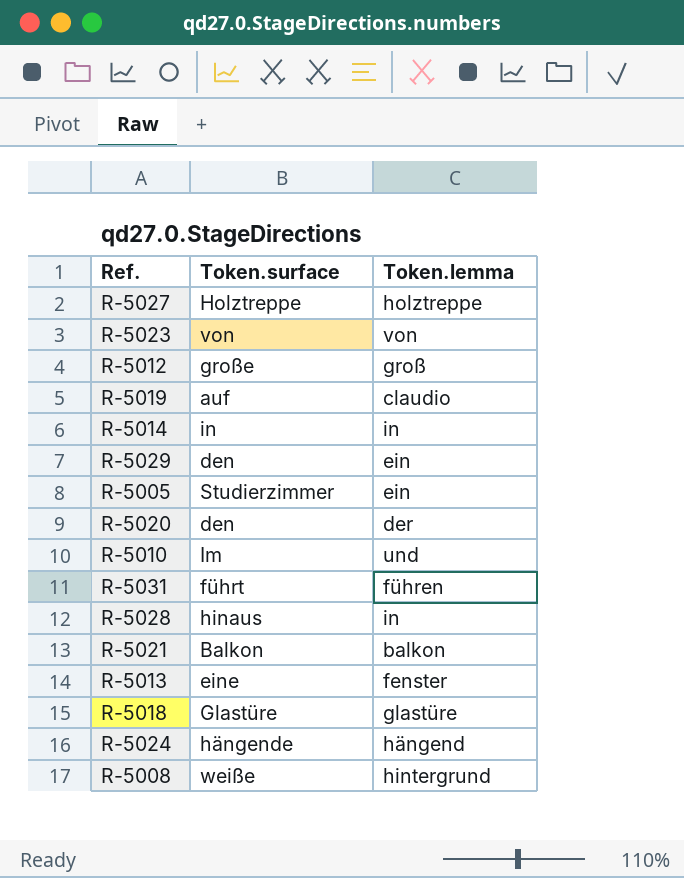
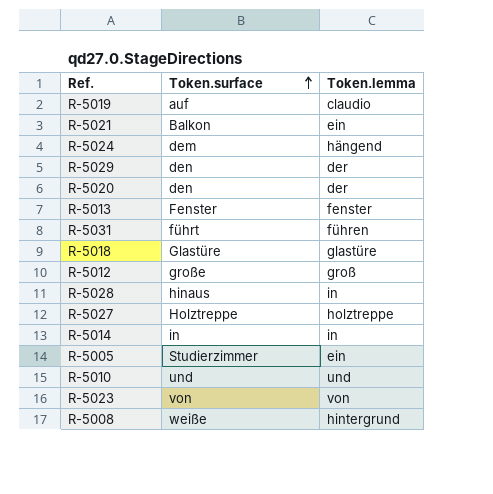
row order: none -> Token.surface ascending
R-5021 | Token.lemma: balkon -> ein
R-5024 | Token.surface: hängende -> dem
R-5029 | Token.lemma: ein -> der
R-5013 | Token.surface: eine -> Fenster
R-5010 | Token.surface: Im -> und

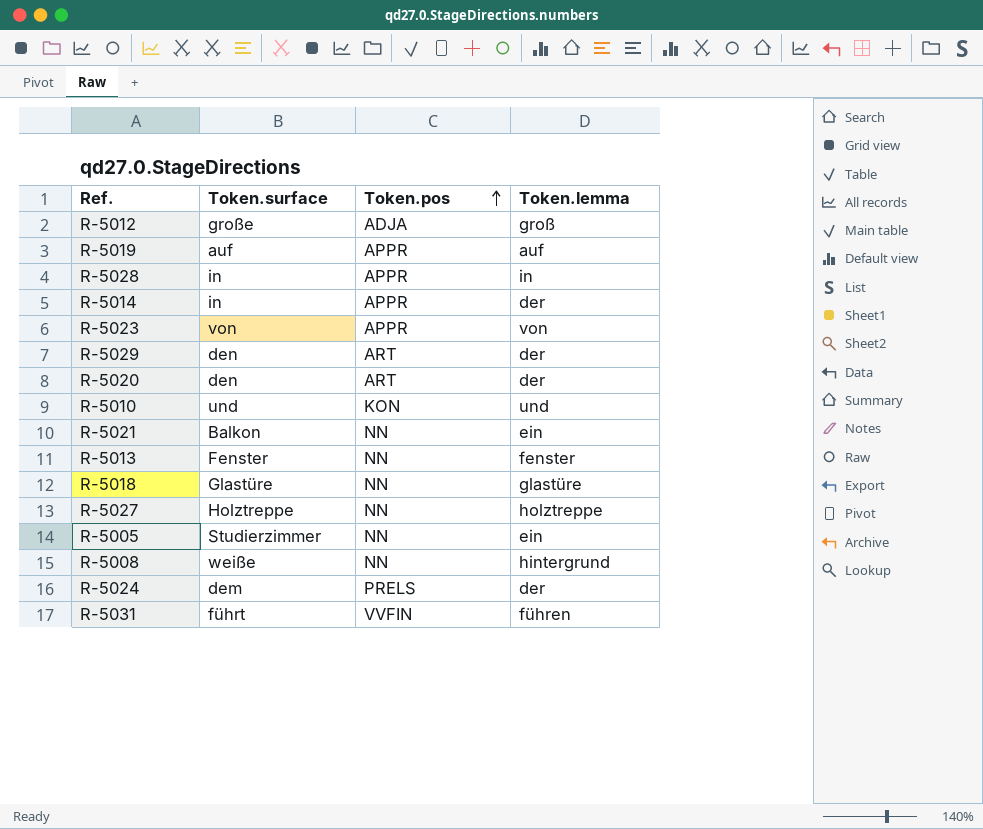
row order: Token.surface ascending -> Token.pos ascending
column Token.pos | position: none -> 3
R-5019 | Token.lemma: claudio -> auf
R-5028 | Token.surface: hinaus -> in
R-5014 | Token.lemma: in -> der
R-5024 | Token.lemma: hängend -> der

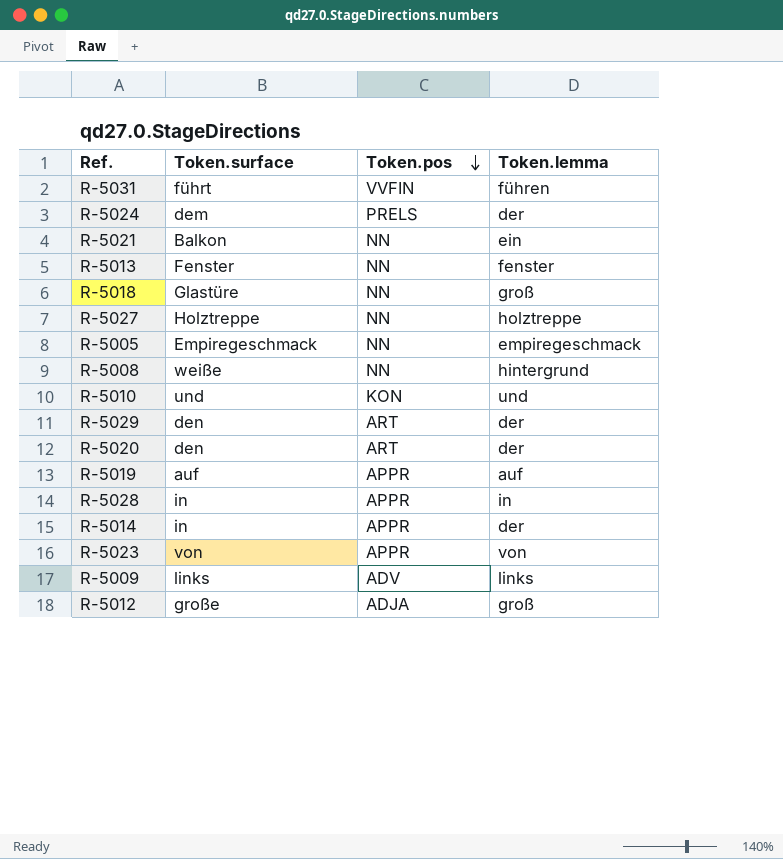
row order: Token.pos ascending -> Token.pos descending
R-5018 | Token.lemma: glastüre -> groß
R-5005 | Token.surface: Studierzimmer -> Empiregeschmack
R-5005 | Token.lemma: ein -> empiregeschmack
row R-5009: none -> links | ADV | links

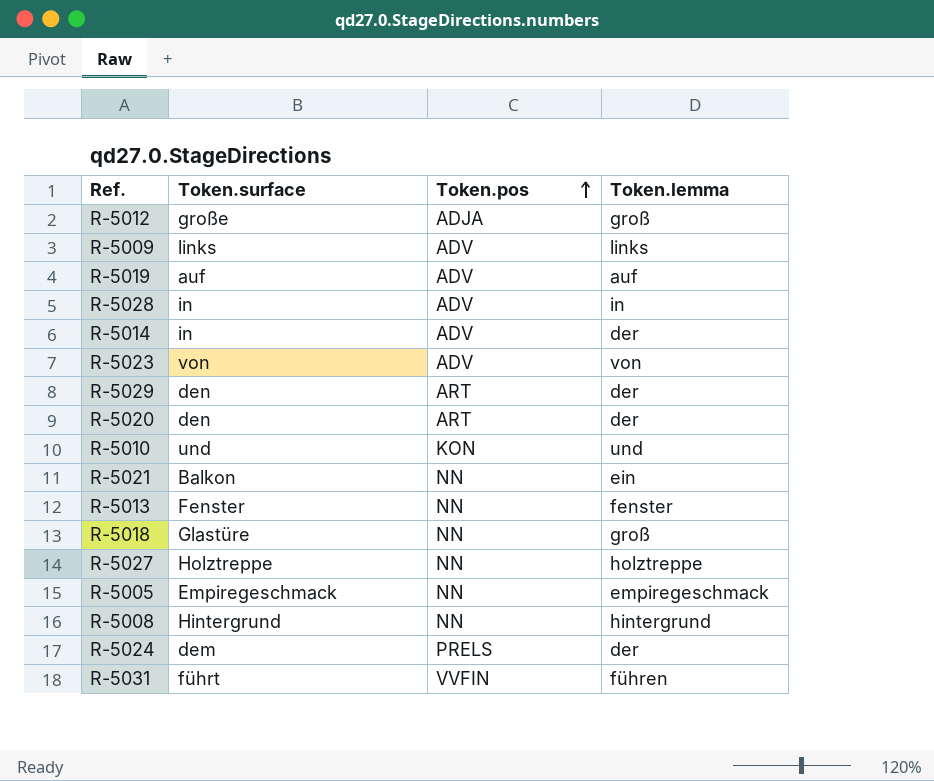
row order: Token.pos descending -> Token.pos ascending
R-5019 | Token.pos: APPR -> ADV
R-5028 | Token.pos: APPR -> ADV
R-5014 | Token.pos: APPR -> ADV
R-5023 | Token.pos: APPR -> ADV
R-5008 | Token.surface: weiße -> Hintergrund

